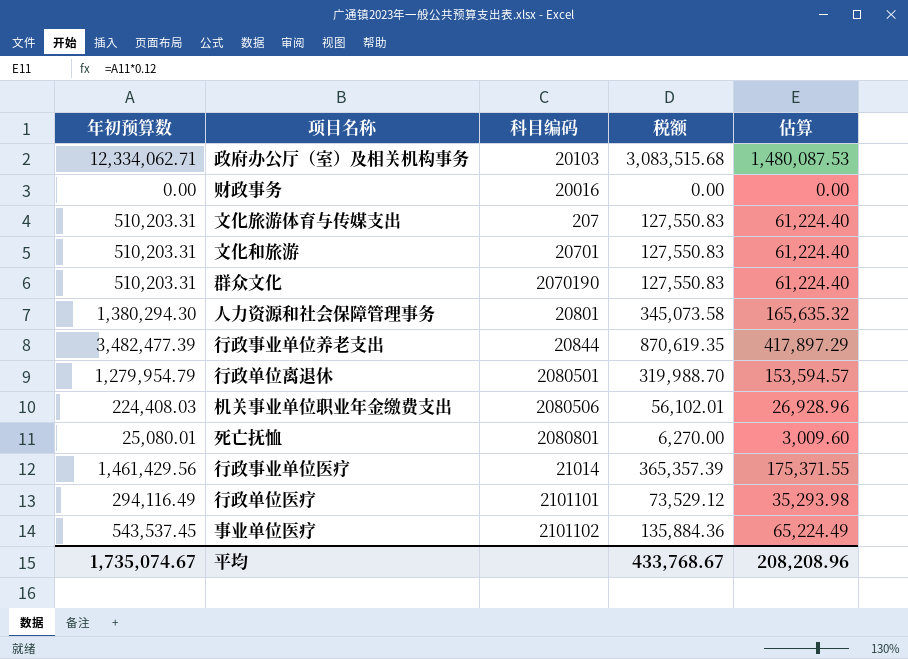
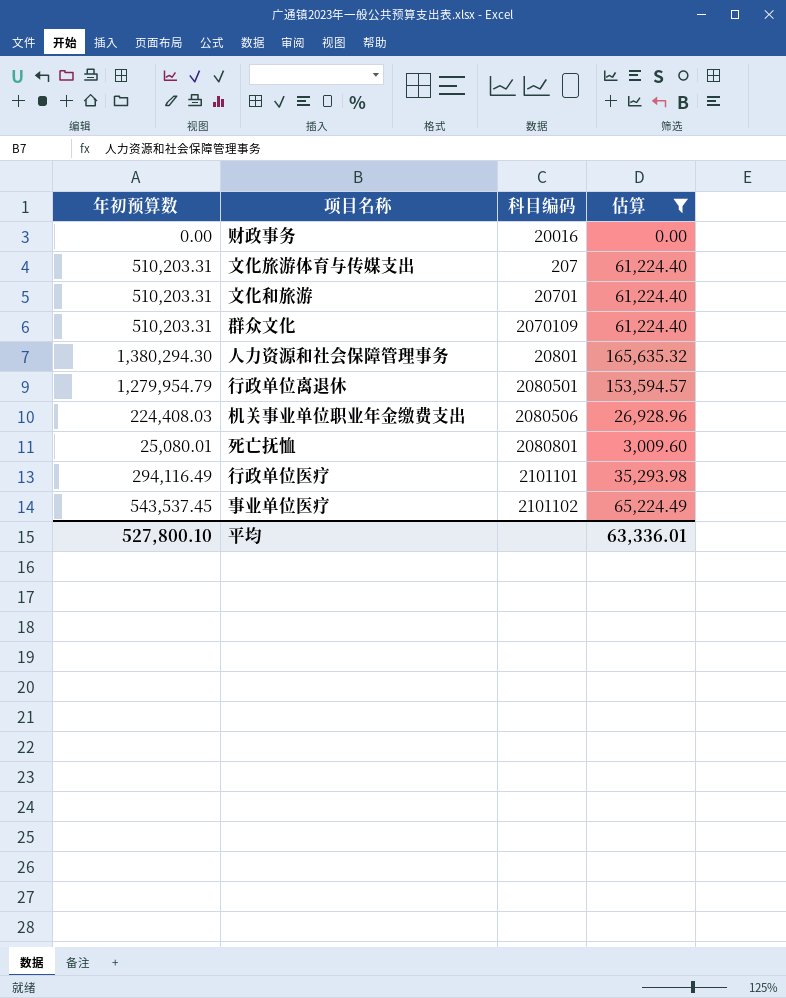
filter: none -> 估算 <= 165,635.32
column 税额 | formula: [年初预算数] * 0.25 -> none
群众文化 | 科目编码: 2070190 -> 2070109
平均 | 年初预算数: 1,735,074.67 -> 527,800.10
平均 | 估算: 208,208.96 -> 63,336.01

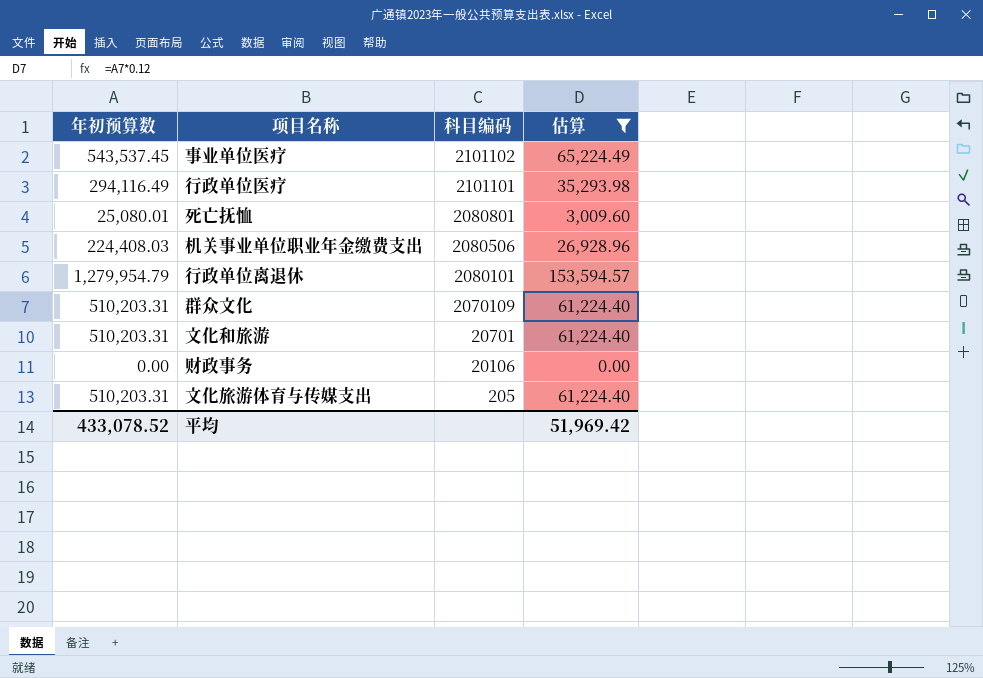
row order: none -> 科目编码 descending
row 人力资源和社会保障管理事务: 1,380,294.30 | 20801 | 165,635.32 -> none
行政单位离退休 | 科目编码: 2080501 -> 2080101
财政事务 | 科目编码: 20016 -> 20106
文化旅游体育与传媒支出 | 科目编码: 207 -> 205
平均 | 年初预算数: 527,800.10 -> 433,078.52
平均 | 估算: 63,336.01 -> 51,969.42

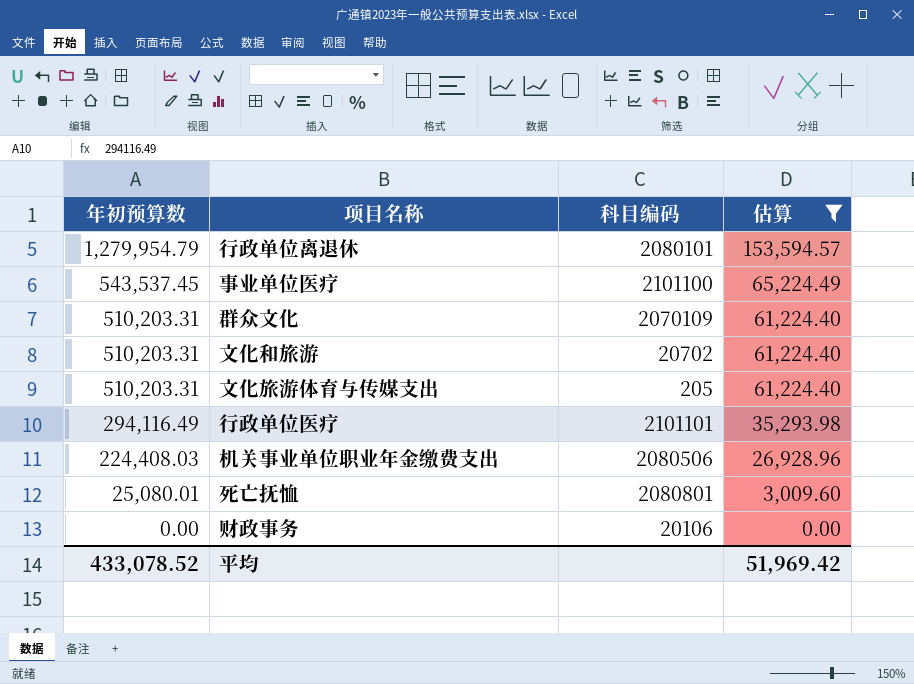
row order: 科目编码 descending -> 年初预算数 descending
事业单位医疗 | 科目编码: 2101102 -> 2101100
文化和旅游 | 科目编码: 20701 -> 20702

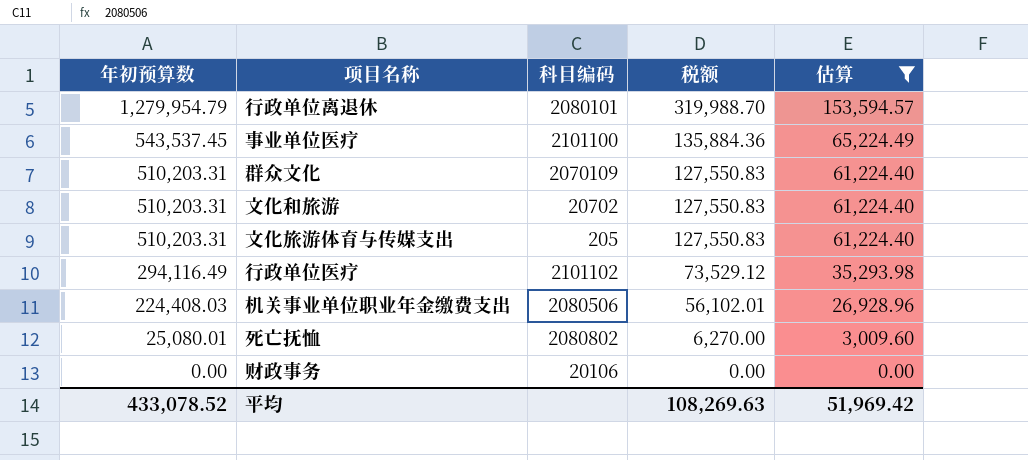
column 税额 | formula: none -> [年初预算数] * 0.25
行政单位医疗 | 科目编码: 2101101 -> 2101102
死亡抚恤 | 科目编码: 2080801 -> 2080802

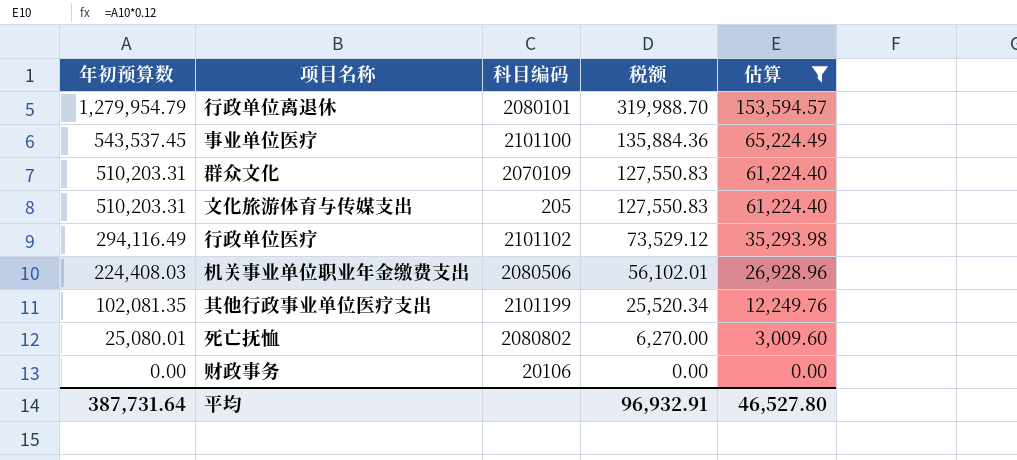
row 文化和旅游: 510,203.31 | 20702 | 127,550.83 | 61,224.40 -> none
row 其他行政事业单位医疗支出: none -> 102,081.35 | 2101199 | 25,520.34 | 12,249.76
平均 | 年初预算数: 433,078.52 -> 387,731.64
平均 | 税额: 108,269.63 -> 96,932.91
平均 | 估算: 51,969.42 -> 46,527.80

